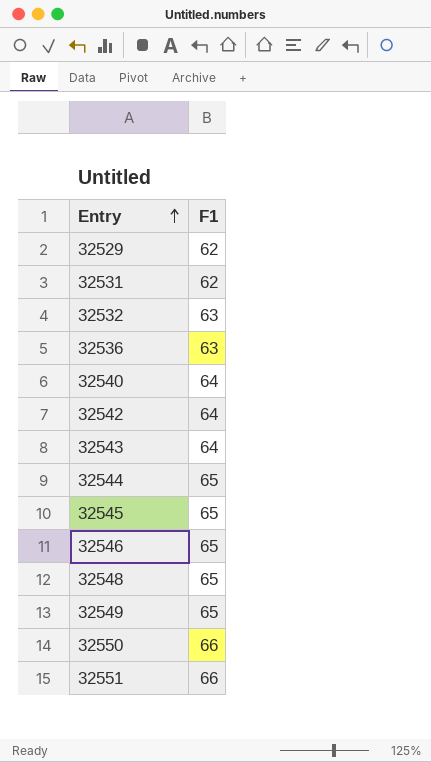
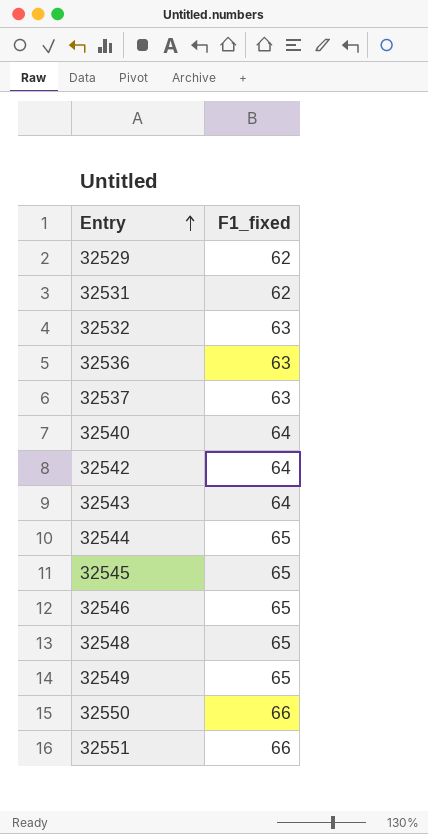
column name: F1 -> F1_fixed
row 32537: none -> 63

